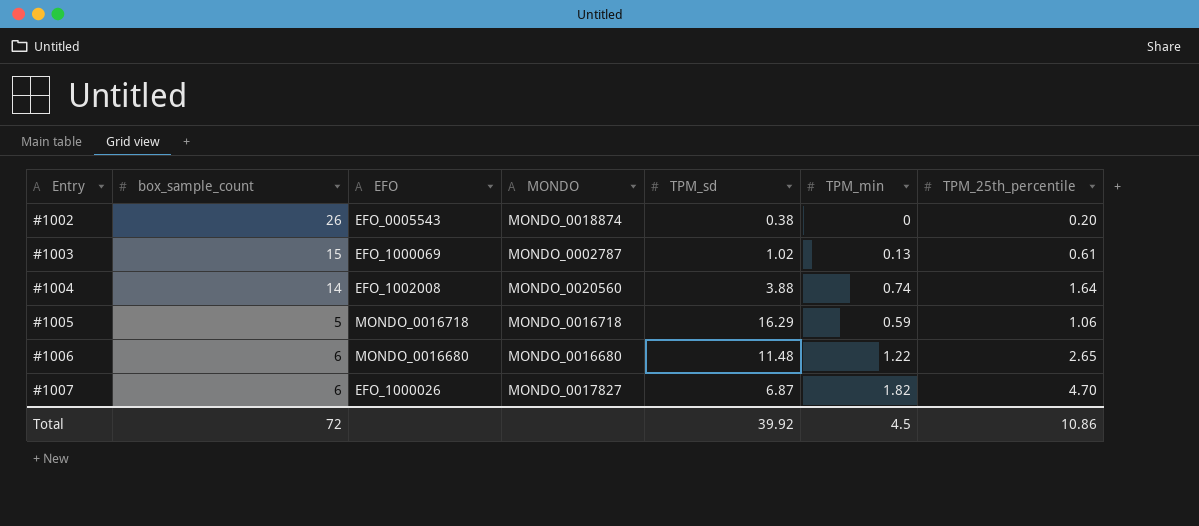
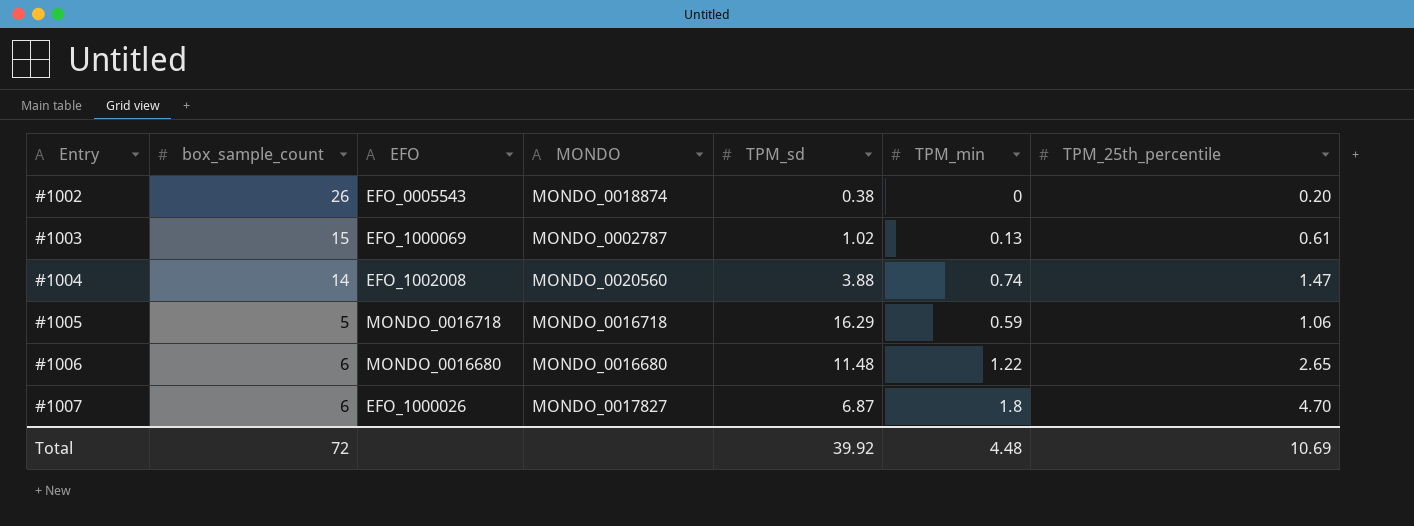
#1004 | TPM_25th_percentile: 1.64 -> 1.47
#1007 | TPM_min: 1.82 -> 1.8
Total | TPM_min: 4.5 -> 4.48
Total | TPM_25th_percentile: 10.86 -> 10.69

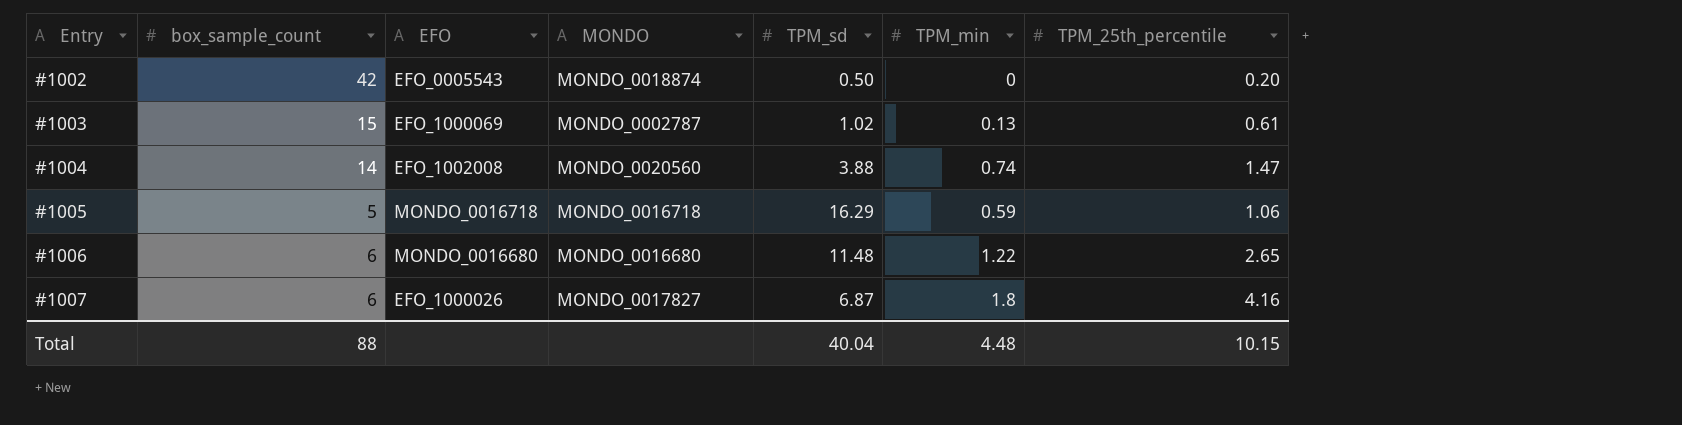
#1002 | box_sample_count: 26 -> 42
#1002 | TPM_sd: 0.38 -> 0.50
#1007 | TPM_25th_percentile: 4.70 -> 4.16
Total | box_sample_count: 72 -> 88
Total | TPM_sd: 39.92 -> 40.04
Total | TPM_25th_percentile: 10.69 -> 10.15

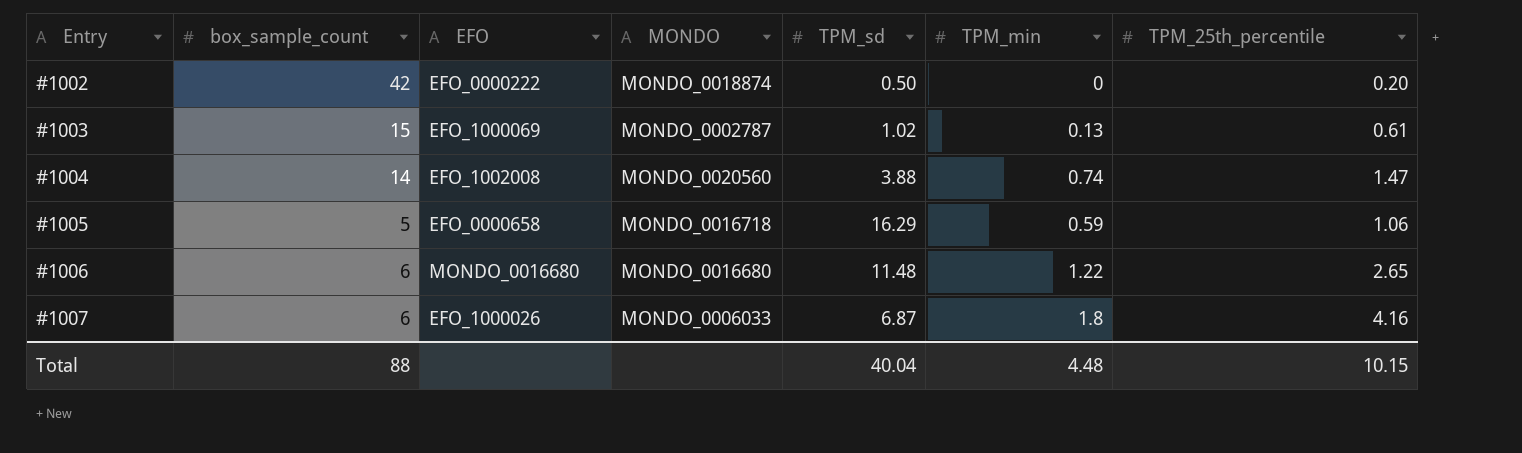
#1002 | EFO: EFO_0005543 -> EFO_0000222
#1005 | EFO: MONDO_0016718 -> EFO_0000658
#1007 | MONDO: MONDO_0017827 -> MONDO_0006033

